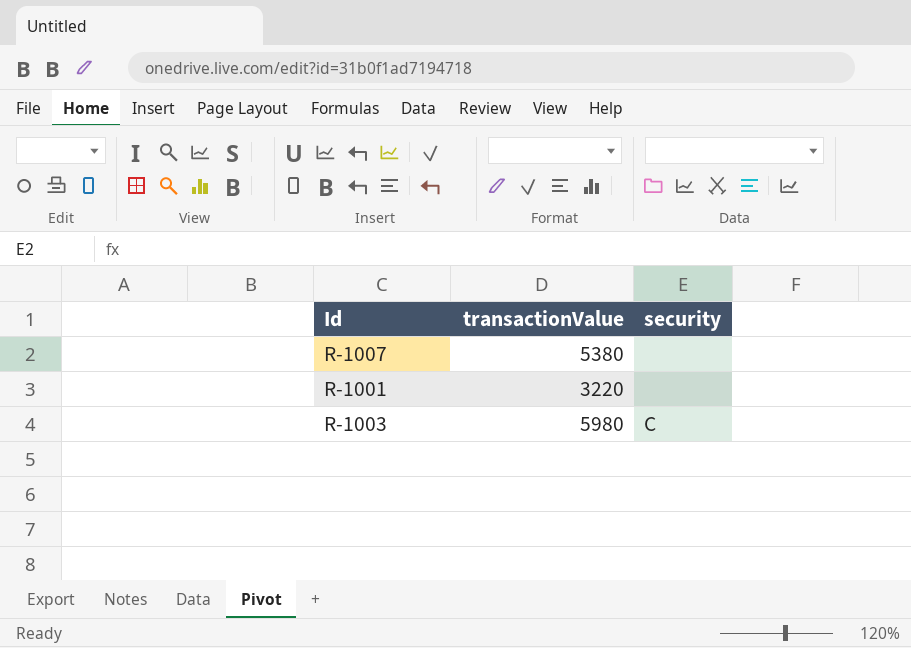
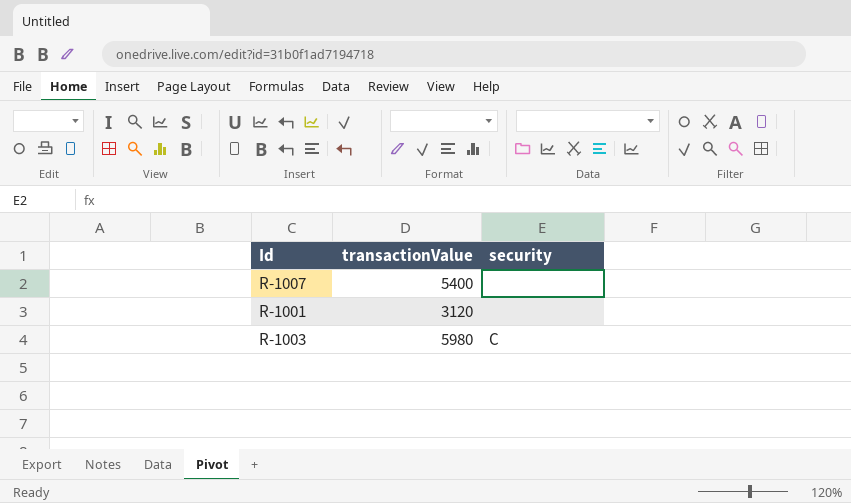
R-1007 | transactionValue: 5380 -> 5400
R-1001 | transactionValue: 3220 -> 3120

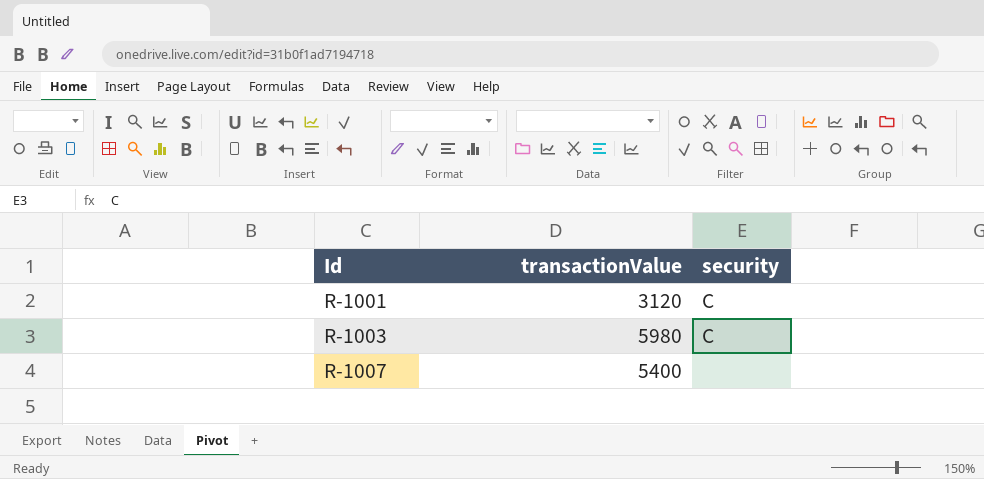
row order: none -> Id ascending
R-1001 | security: none -> C

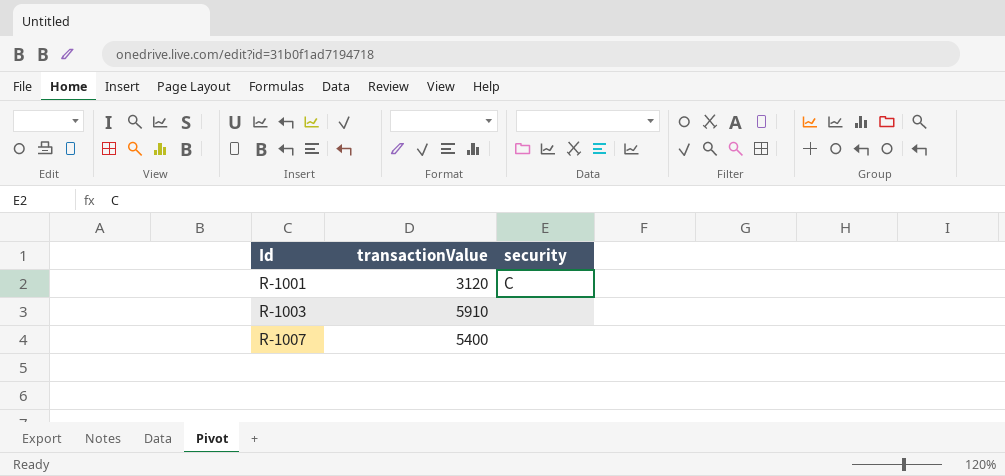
R-1003 | transactionValue: 5980 -> 5910
R-1003 | security: C -> none

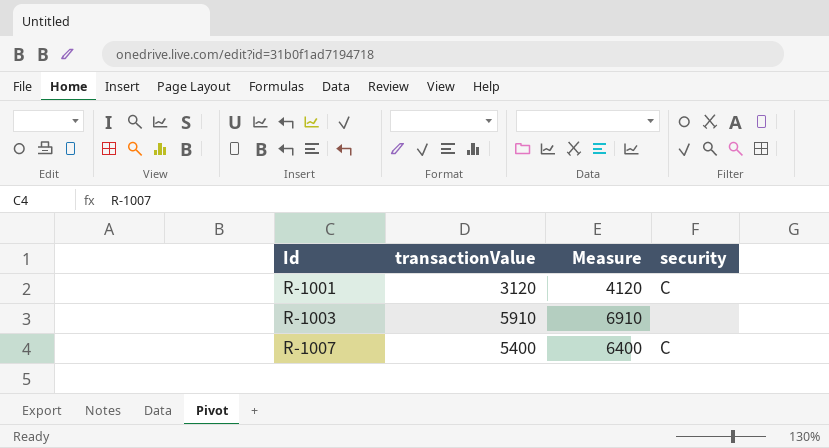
column Measure | formula: none -> [transactionValue] + 1000
R-1007 | security: none -> C

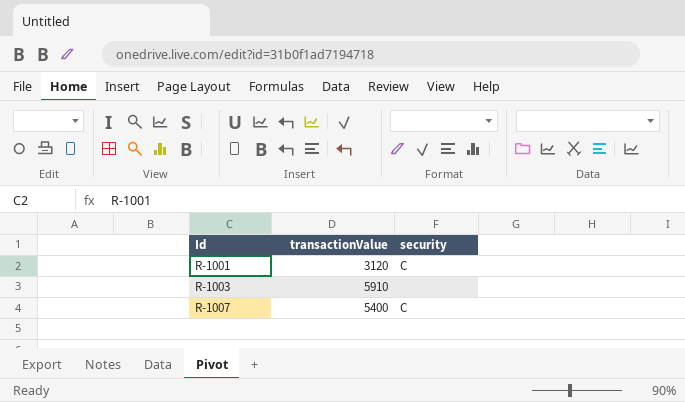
column Measure | formula: [transactionValue] + 1000 -> none

